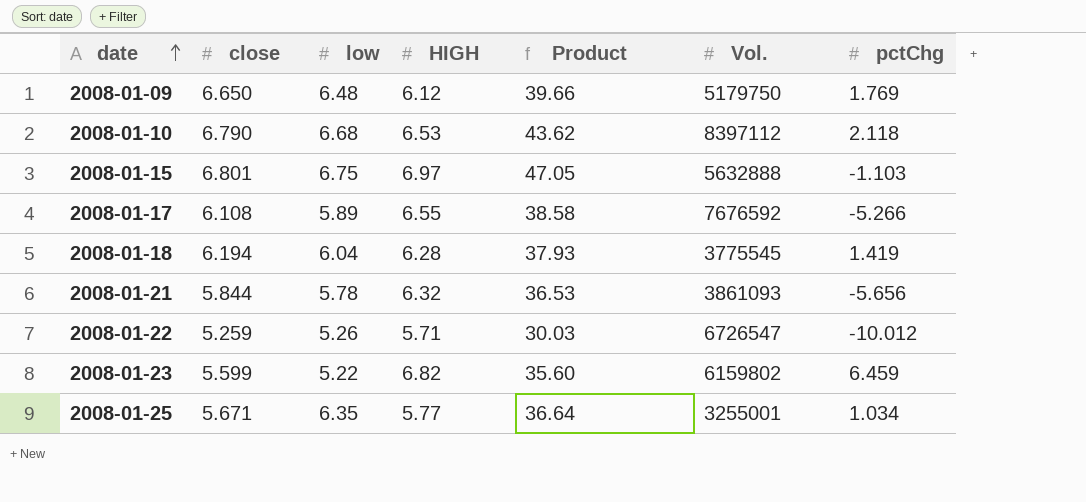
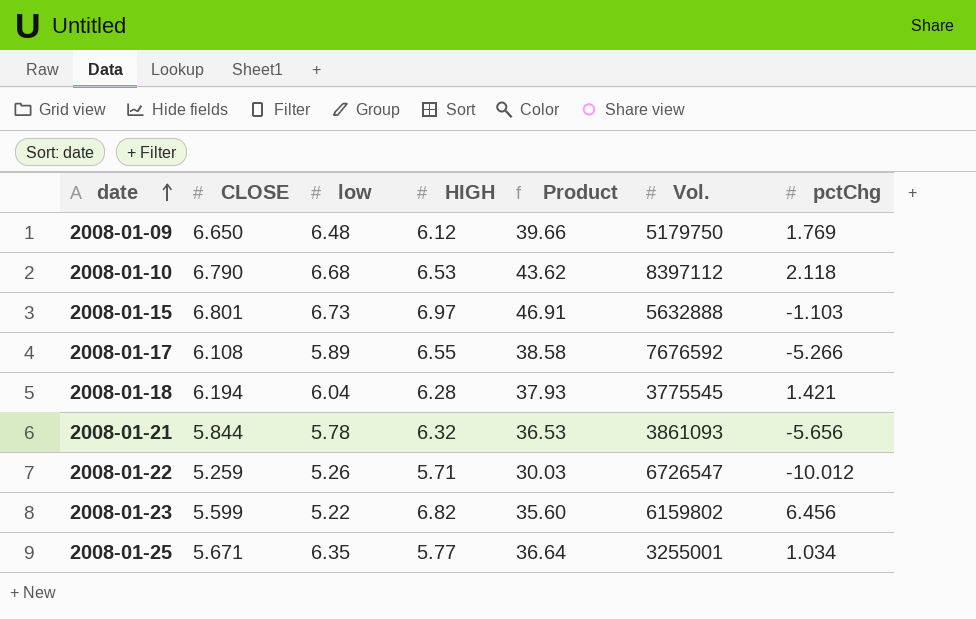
column name: close -> CLOSE
2008-01-15 | low: 6.75 -> 6.73
2008-01-15 | Product: 47.05 -> 46.91
2008-01-18 | pctChg: 1.419 -> 1.421
2008-01-23 | pctChg: 6.459 -> 6.456

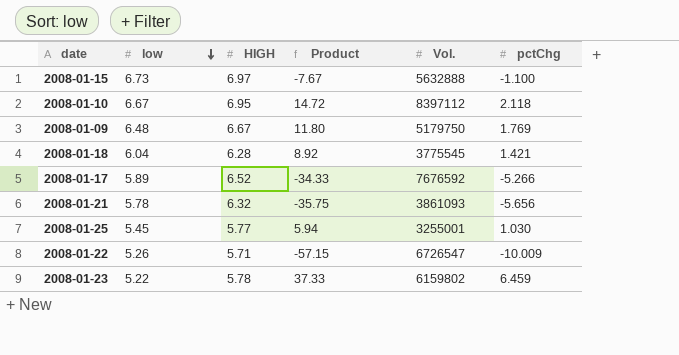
row order: date ascending -> low descending
column CLOSE | position: 2 -> none
column Product | formula: [low] * [HIGH] -> [HIGH] * [pctChg]
2008-01-15 | pctChg: -1.103 -> -1.100
2008-01-10 | low: 6.68 -> 6.67
2008-01-10 | HIGH: 6.53 -> 6.95
2008-01-09 | HIGH: 6.12 -> 6.67
2008-01-17 | HIGH: 6.55 -> 6.52
2008-01-25 | low: 6.35 -> 5.45
2008-01-25 | pctChg: 1.034 -> 1.030
2008-01-22 | pctChg: -10.012 -> -10.009
2008-01-23 | HIGH: 6.82 -> 5.78
2008-01-23 | pctChg: 6.456 -> 6.459

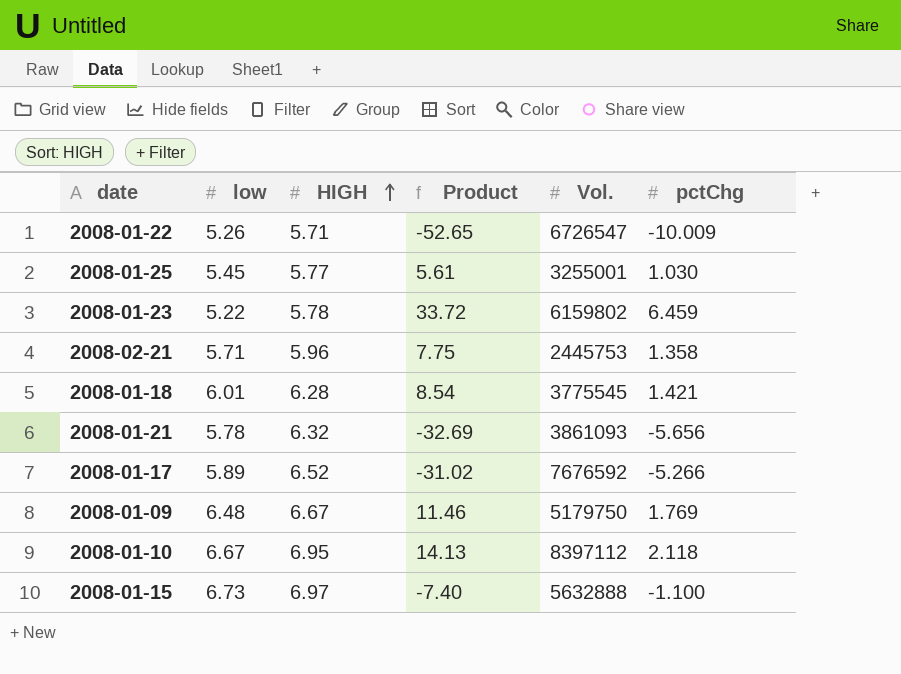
row order: low descending -> HIGH ascending
column Product | formula: [HIGH] * [pctChg] -> [low] * [pctChg]
row 2008-02-21: none -> 5.71 | 5.96 | 7.75 | 2445753 | 1.358
2008-01-18 | low: 6.04 -> 6.01

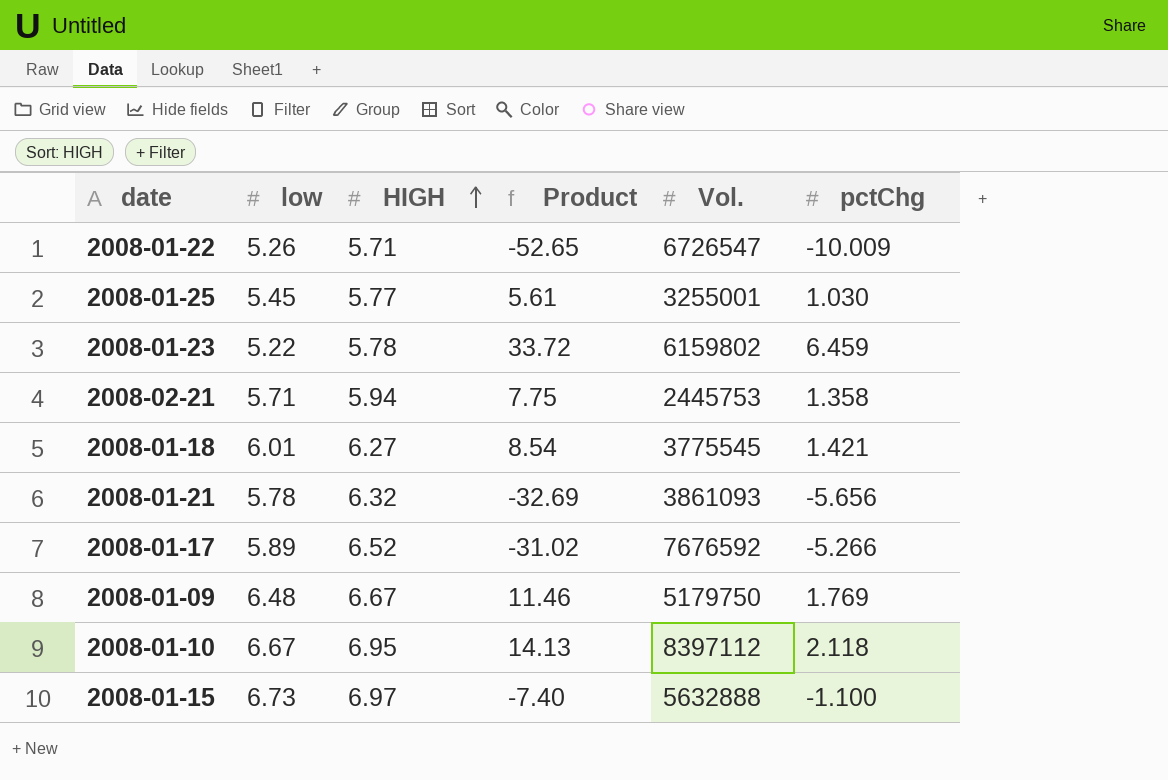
2008-02-21 | HIGH: 5.96 -> 5.94
2008-01-18 | HIGH: 6.28 -> 6.27

